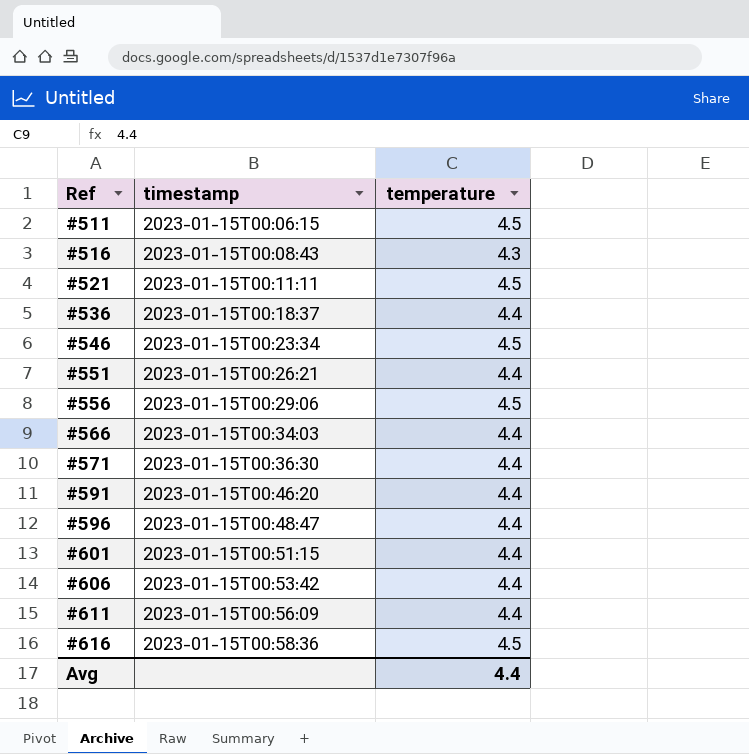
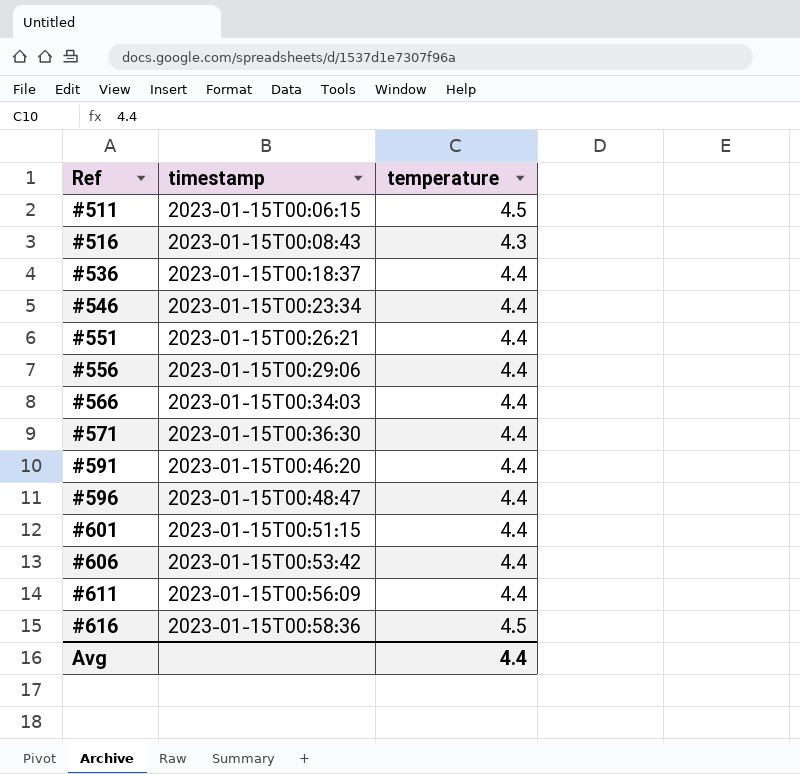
row #521: 2023-01-15T00:11:11 | 4.5 -> none
#546 | temperature: 4.5 -> 4.4
#556 | temperature: 4.5 -> 4.4

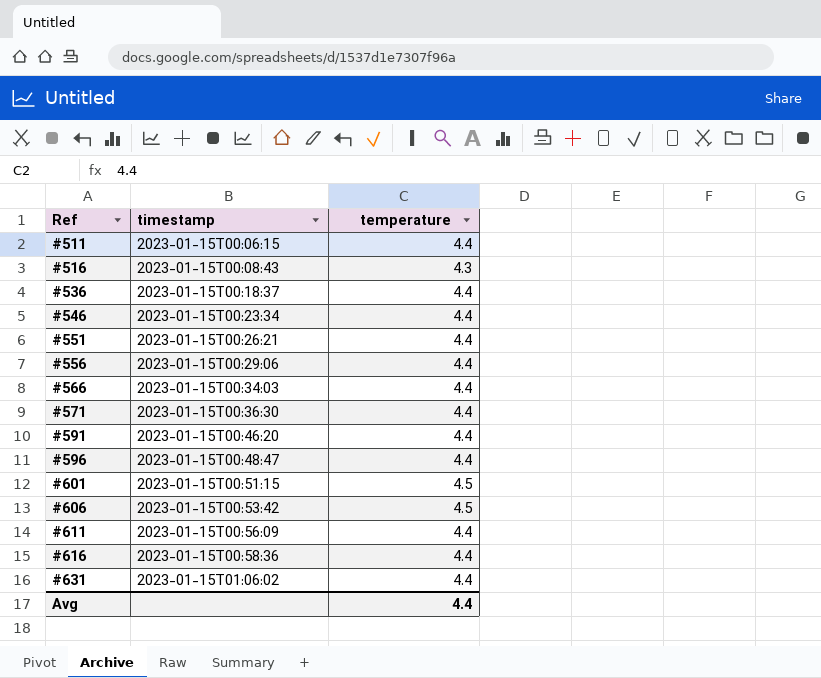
#511 | temperature: 4.5 -> 4.4
#601 | temperature: 4.4 -> 4.5
#606 | temperature: 4.4 -> 4.5
#616 | temperature: 4.5 -> 4.4
row #631: none -> 2023-01-15T01:06:02 | 4.4

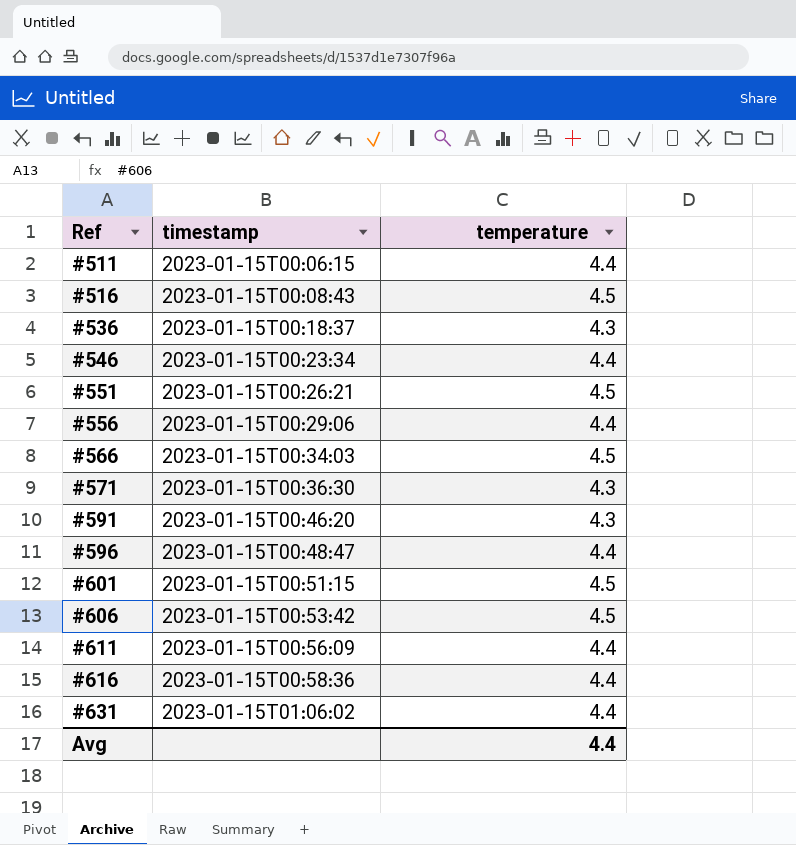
#516 | temperature: 4.3 -> 4.5
#536 | temperature: 4.4 -> 4.3
#551 | temperature: 4.4 -> 4.5
#566 | temperature: 4.4 -> 4.5
#571 | temperature: 4.4 -> 4.3
#591 | temperature: 4.4 -> 4.3

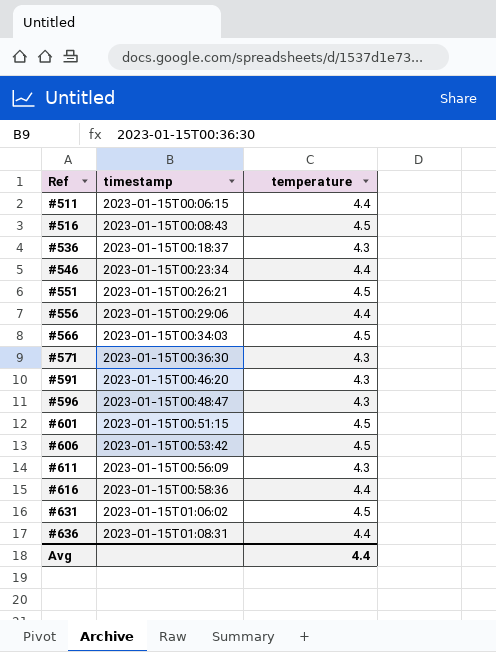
#596 | temperature: 4.4 -> 4.3
#611 | temperature: 4.4 -> 4.3
#631 | temperature: 4.4 -> 4.5
row #636: none -> 2023-01-15T01:08:31 | 4.4

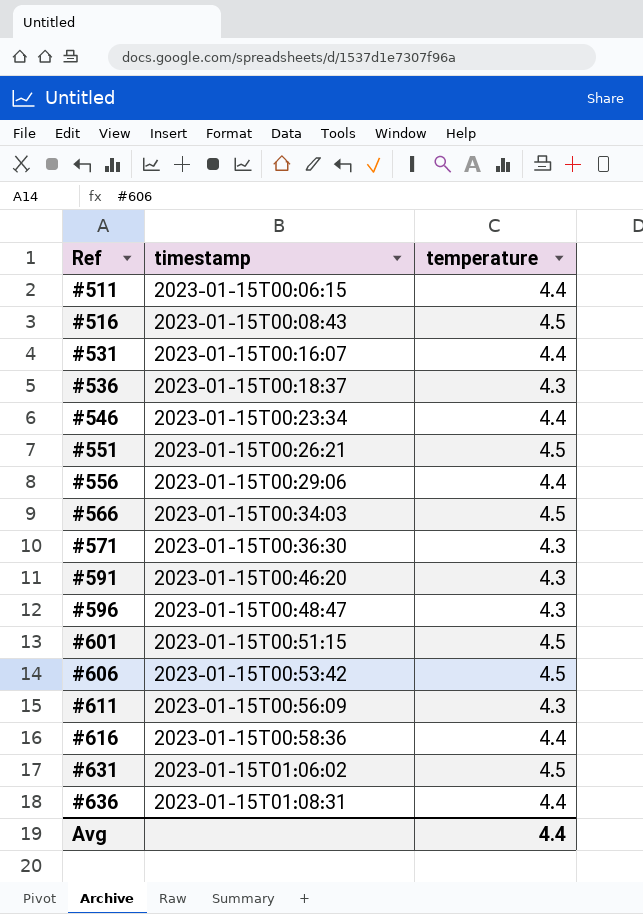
row #531: none -> 2023-01-15T00:16:07 | 4.4

